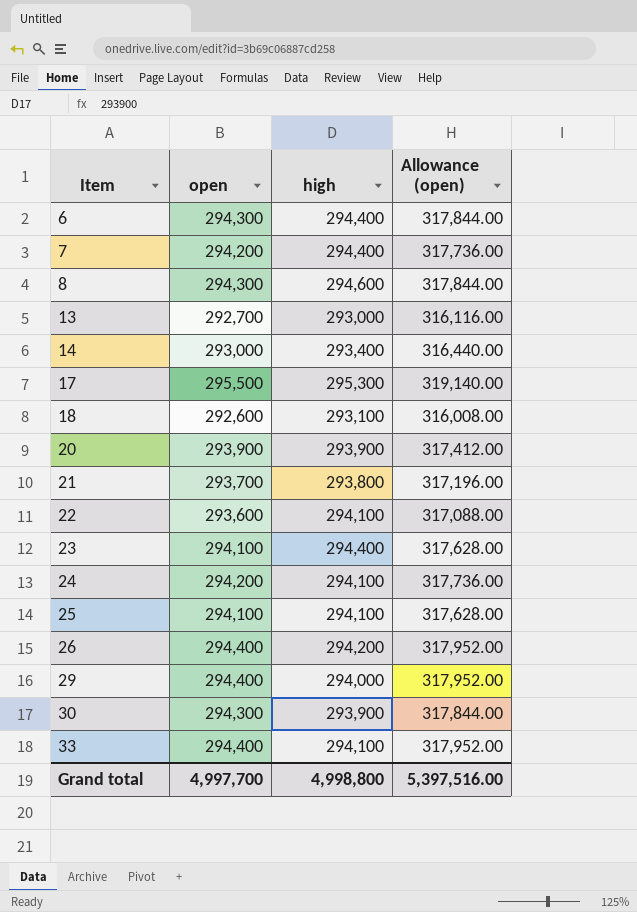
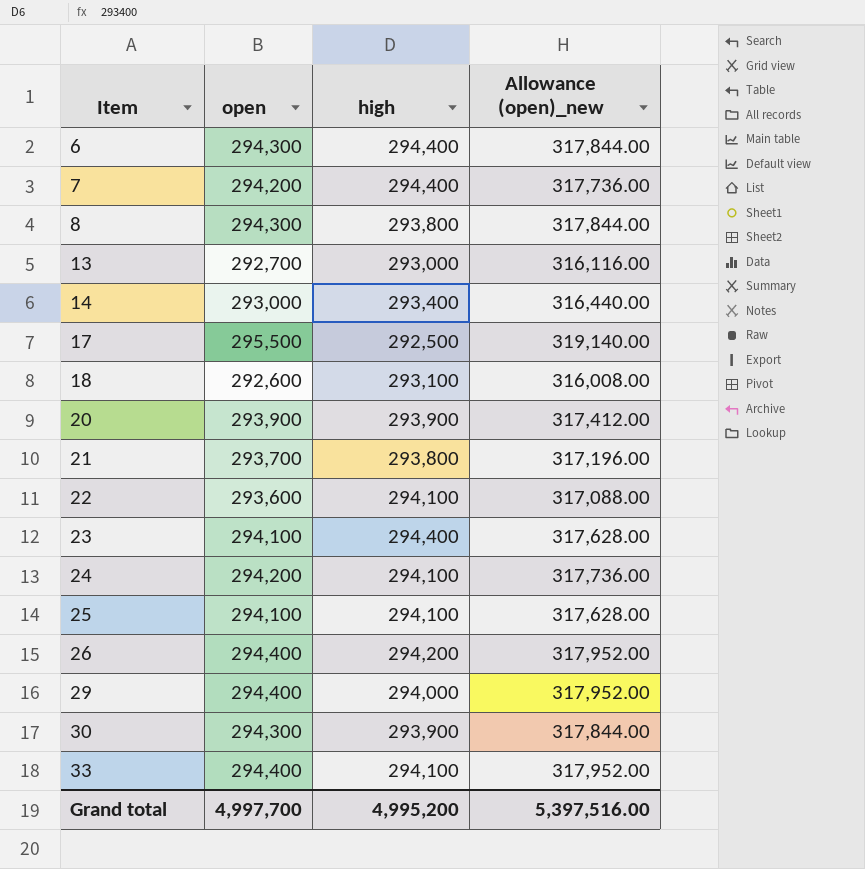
column name: Allowance (open) -> Allowance (open)_new
8 | high: 294,600 -> 293,800
17 | high: 295,300 -> 292,500
Grand total | high: 4,998,800 -> 4,995,200

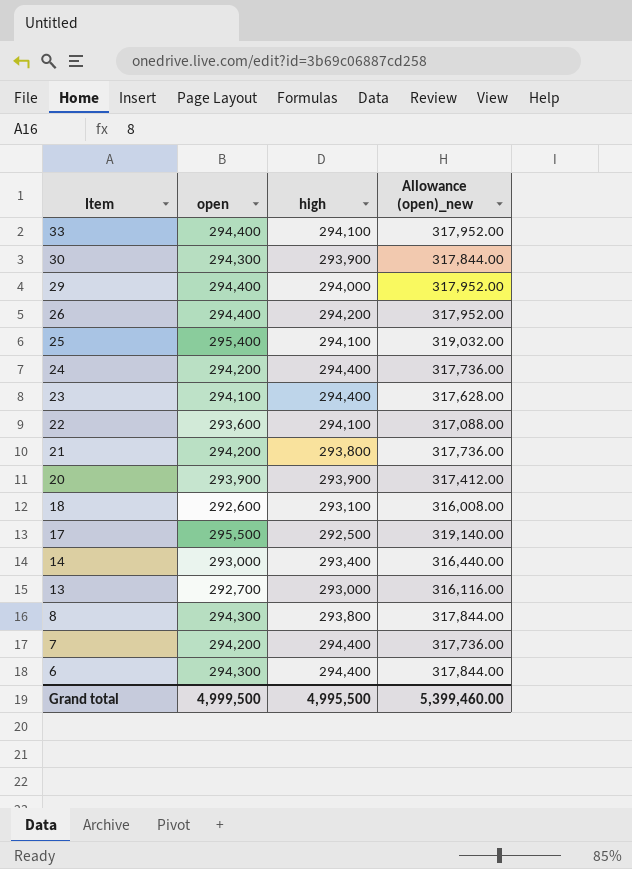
row order: Item ascending -> Item descending
25 | open: 294,100 -> 295,400
25 | Allowance (open)_new: 317,628.00 -> 319,032.00
24 | high: 294,100 -> 294,400
21 | open: 293,700 -> 294,200
21 | Allowance (open)_new: 317,196.00 -> 317,736.00
Grand total | open: 4,997,700 -> 4,999,500
Grand total | high: 4,995,200 -> 4,995,500
Grand total | Allowance (open)_new: 5,397,516.00 -> 5,399,460.00

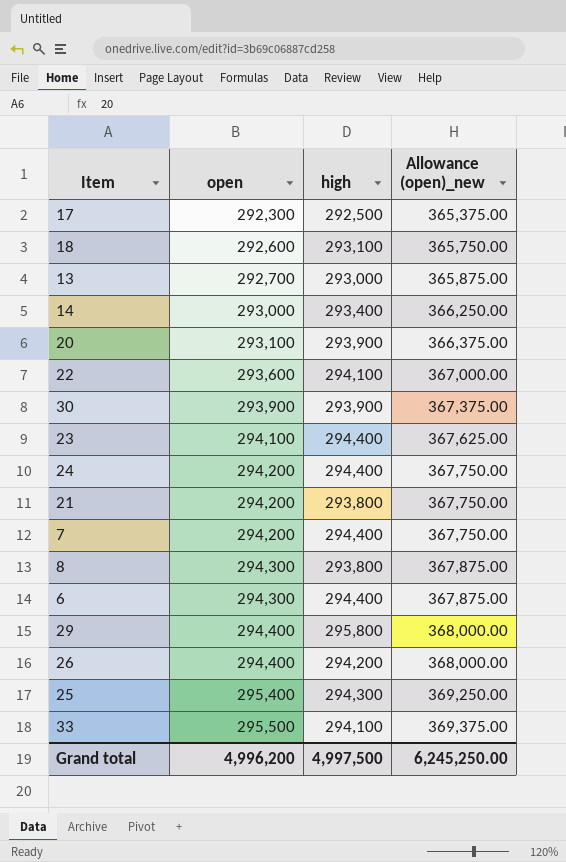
row order: Item descending -> open ascending
column Allowance (open)_new | formula: [open] * 1.08 -> [open] * 1.25
17 | open: 295,500 -> 292,300
20 | open: 293,900 -> 293,100
30 | open: 294,300 -> 293,900
29 | high: 294,000 -> 295,800
25 | high: 294,100 -> 294,300
33 | open: 294,400 -> 295,500
Grand total | open: 4,999,500 -> 4,996,200
Grand total | high: 4,995,500 -> 4,997,500
Grand total | Allowance (open)_new: 5,399,460.00 -> 6,245,250.00

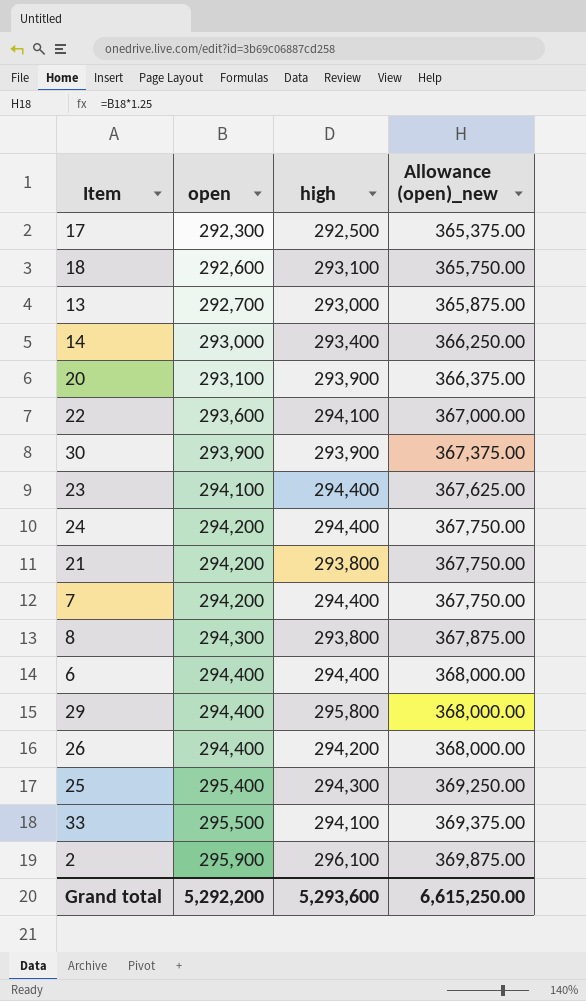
6 | open: 294,300 -> 294,400
6 | Allowance (open)_new: 367,875.00 -> 368,000.00
row 2: none -> 295,900 | 296,100 | 369,875.00
Grand total | open: 4,996,200 -> 5,292,200
Grand total | high: 4,997,500 -> 5,293,600
Grand total | Allowance (open)_new: 6,245,250.00 -> 6,615,250.00

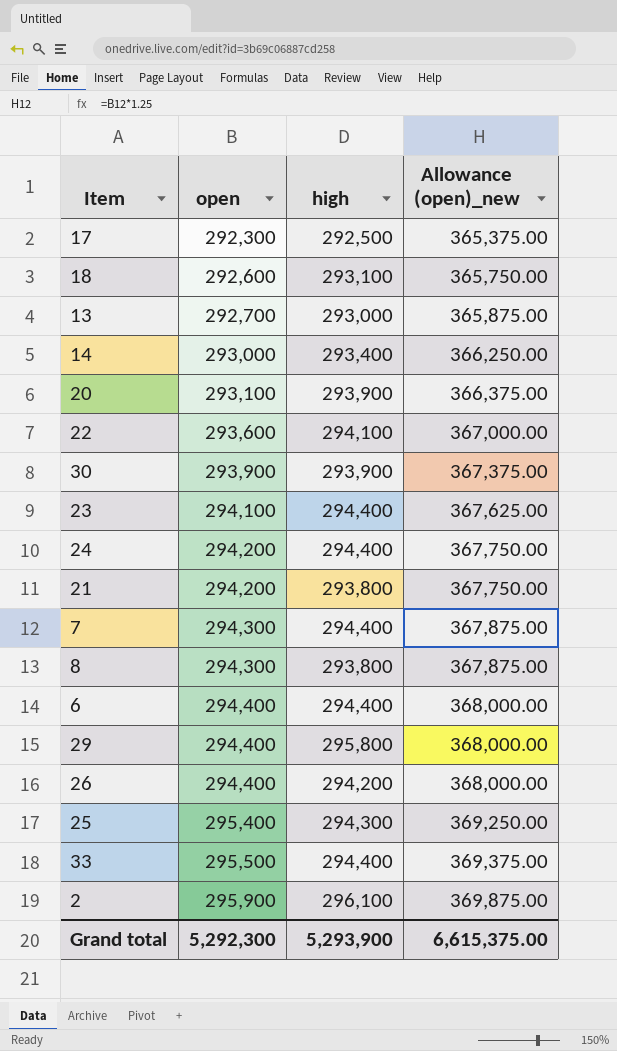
7 | open: 294,200 -> 294,300
7 | Allowance (open)_new: 367,750.00 -> 367,875.00
33 | high: 294,100 -> 294,400
Grand total | open: 5,292,200 -> 5,292,300
Grand total | high: 5,293,600 -> 5,293,900
Grand total | Allowance (open)_new: 6,615,250.00 -> 6,615,375.00

